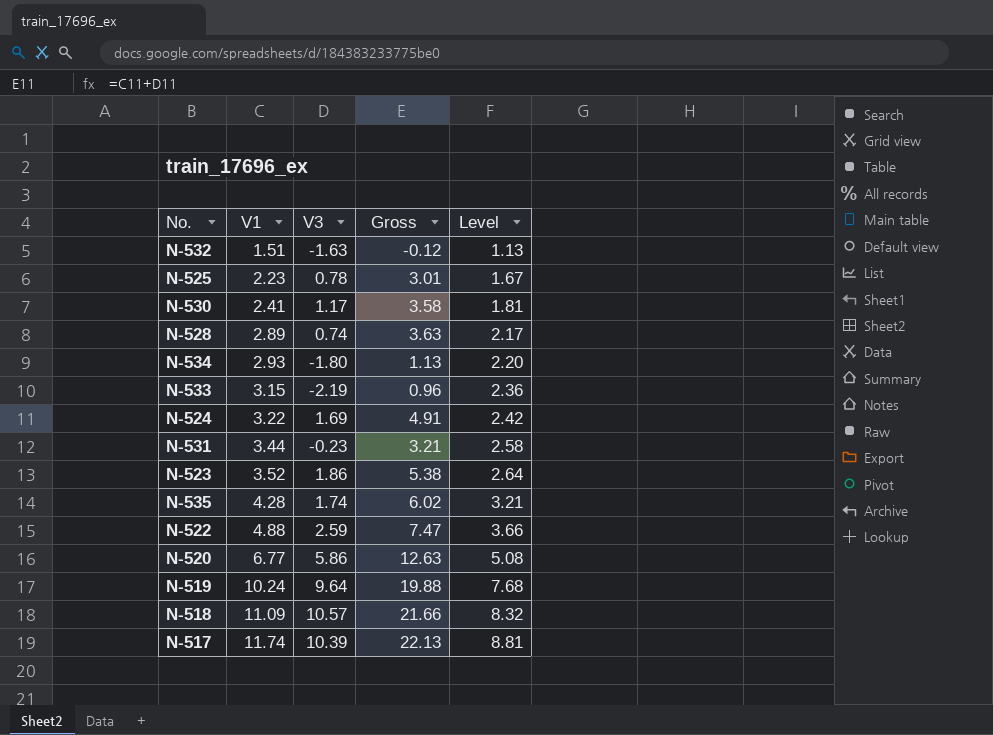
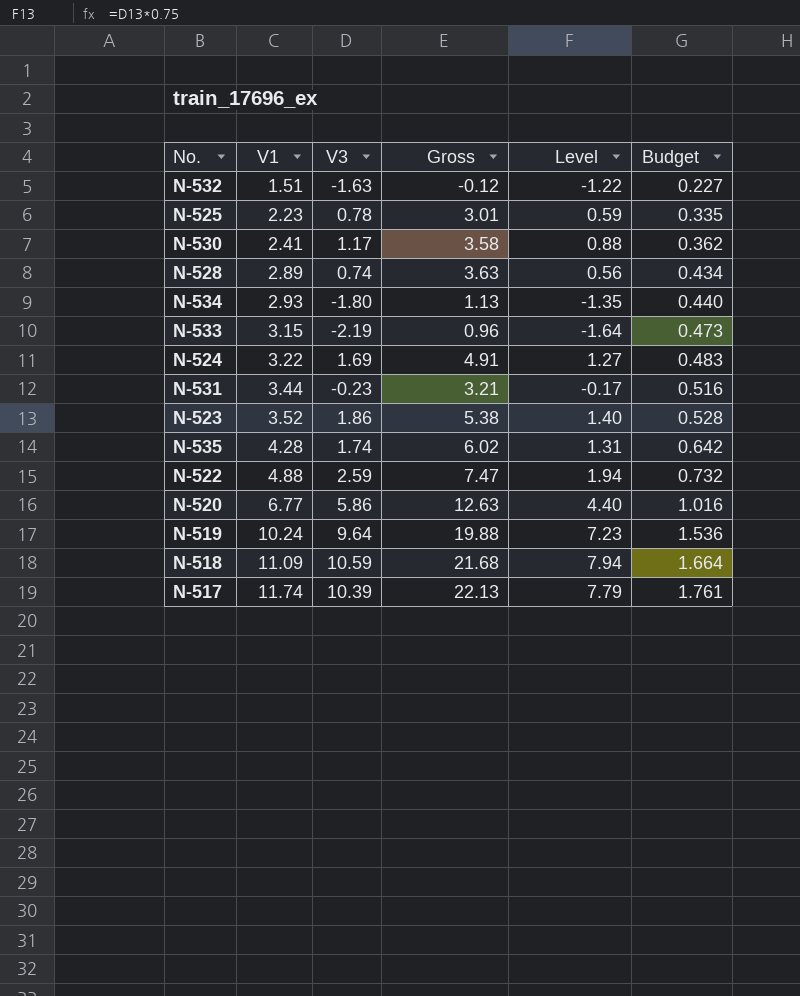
column Level | formula: [V1] * 0.75 -> [V3] * 0.75
column Budget | formula: none -> [V1] * 0.15
N-518 | V3: 10.57 -> 10.59
N-518 | Gross: 21.66 -> 21.68

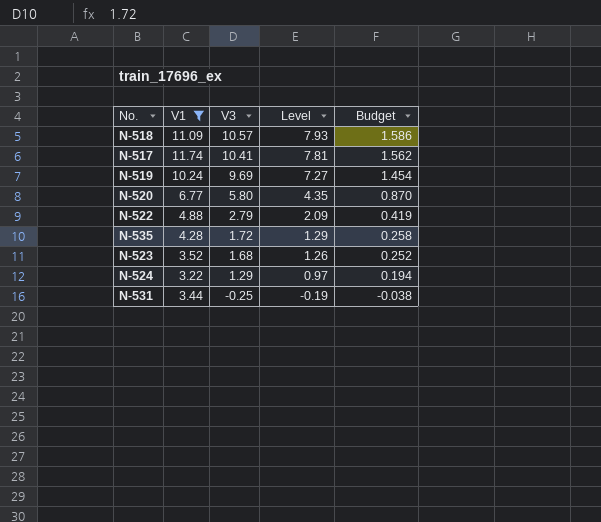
filter: none -> V1 >= 3.22
row order: V1 ascending -> V3 descending
column Gross | formula: [V1] + [V3] -> none
column Budget | formula: [V1] * 0.15 -> [V3] * 0.15
N-518 | V3: 10.59 -> 10.57
N-518 | Level: 7.94 -> 7.93
N-517 | V3: 10.39 -> 10.41
N-517 | Level: 7.79 -> 7.81
N-519 | V3: 9.64 -> 9.69
N-519 | Level: 7.23 -> 7.27
N-520 | V3: 5.86 -> 5.80
N-520 | Level: 4.40 -> 4.35
N-522 | V3: 2.59 -> 2.79
N-522 | Level: 1.94 -> 2.09
N-535 | V3: 1.74 -> 1.72
N-535 | Level: 1.31 -> 1.29
N-523 | V3: 1.86 -> 1.68
N-523 | Level: 1.40 -> 1.26
N-524 | V3: 1.69 -> 1.29
N-524 | Level: 1.27 -> 0.97
N-531 | V3: -0.23 -> -0.25
N-531 | Level: -0.17 -> -0.19

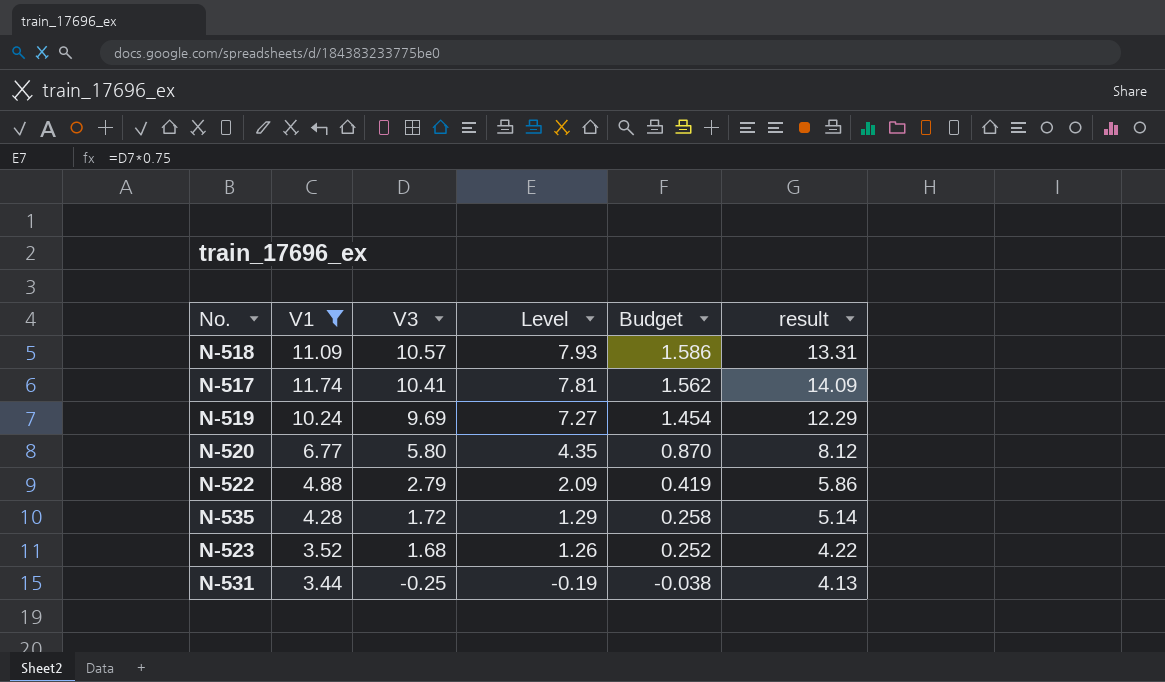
column result | formula: none -> [V1] * 1.2
row N-524: 3.22 | 1.29 | 0.97 | 0.194 -> none

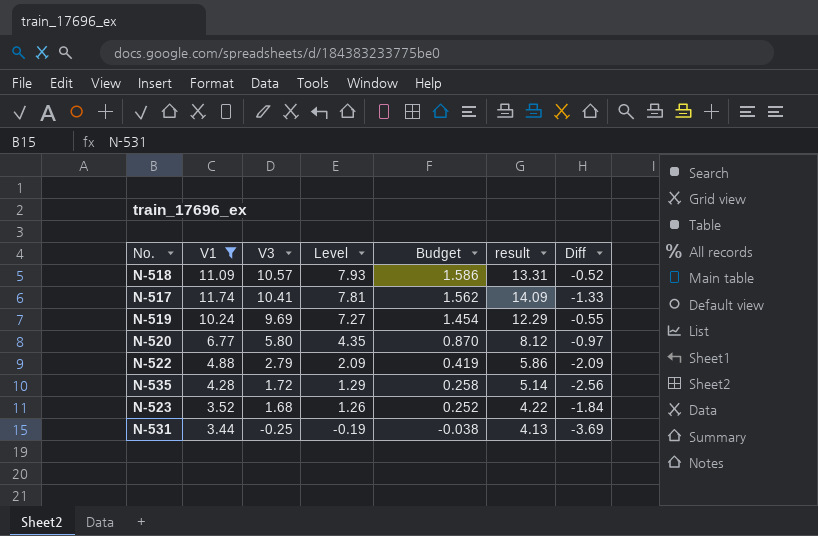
column Diff | formula: none -> [V3] - [V1]

